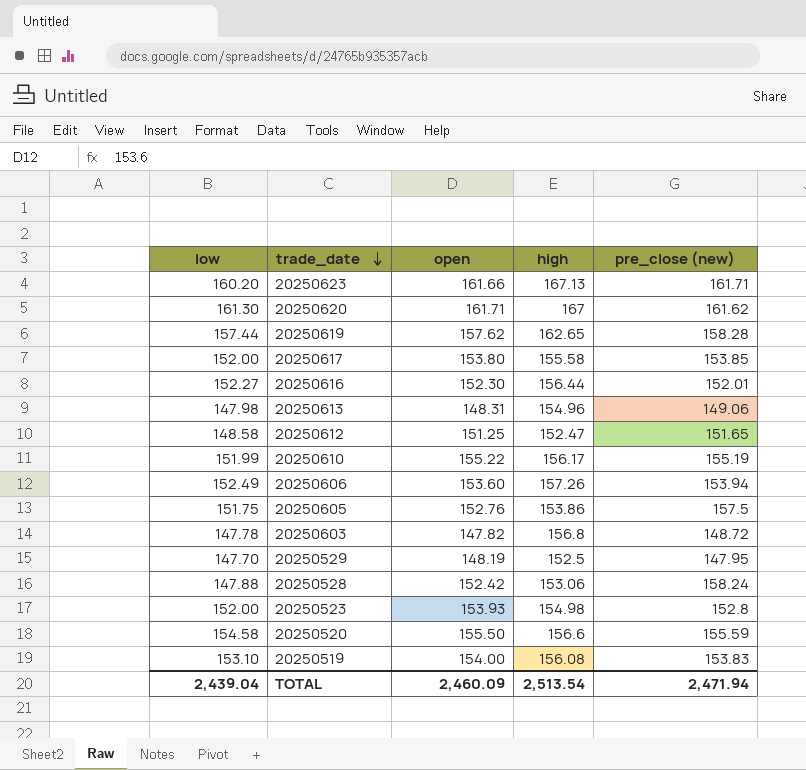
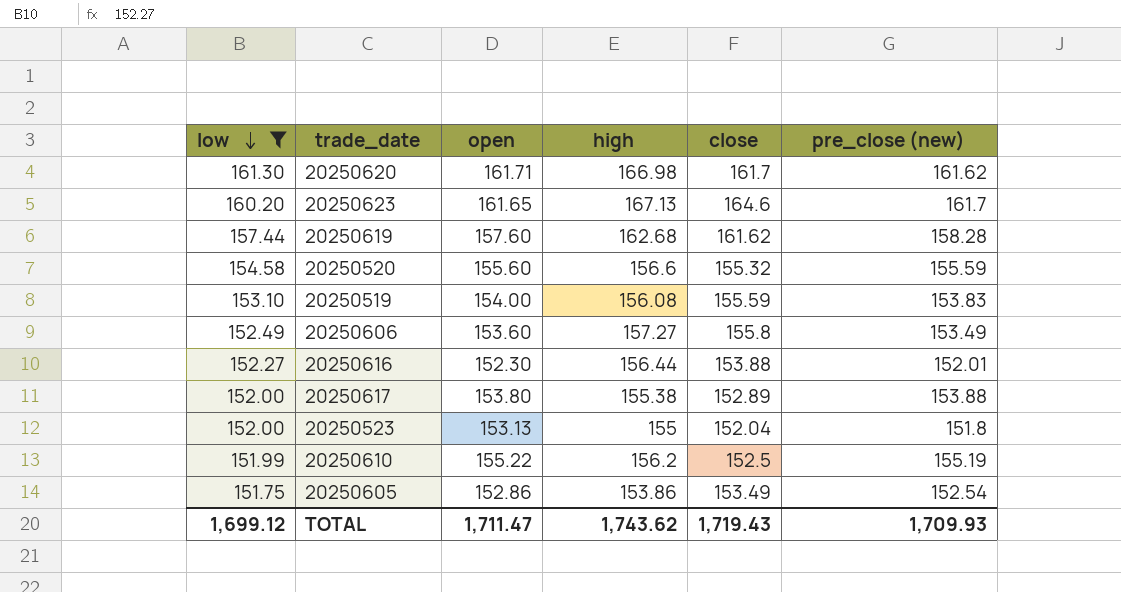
filter: none -> low >= 151.75
row order: trade_date descending -> low descending
column close | position: none -> 5
20250620 | high: 167 -> 166.98
20250623 | open: 161.66 -> 161.65
20250623 | pre_close (new): 161.71 -> 161.7
20250619 | open: 157.62 -> 157.60
20250619 | high: 162.65 -> 162.68
20250520 | open: 155.50 -> 155.60
20250606 | high: 157.26 -> 157.27
20250606 | pre_close (new): 153.94 -> 153.49
20250617 | high: 155.58 -> 155.38
20250617 | pre_close (new): 153.85 -> 153.88
20250523 | open: 153.93 -> 153.13
20250523 | high: 154.98 -> 155
20250523 | pre_close (new): 152.8 -> 151.8
20250610 | high: 156.17 -> 156.2
20250605 | open: 152.76 -> 152.86
20250605 | pre_close (new): 157.5 -> 152.54
TOTAL | low: 2,439.04 -> 1,699.12
TOTAL | open: 2,460.09 -> 1,711.47
TOTAL | high: 2,513.54 -> 1,743.62
TOTAL | pre_close (new): 2,471.94 -> 1,709.93

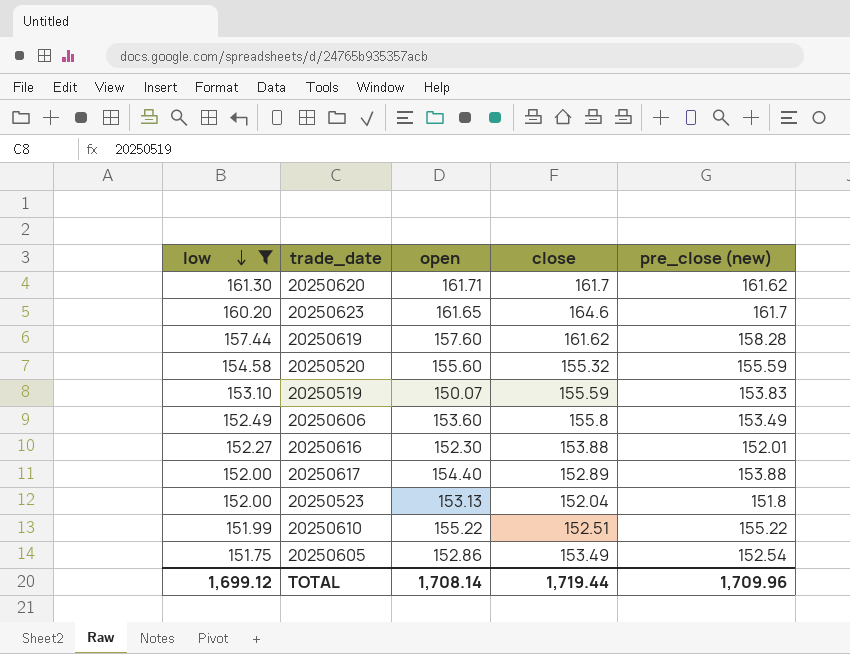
column high | position: 4 -> none
20250519 | open: 154.00 -> 150.07
20250617 | open: 153.80 -> 154.40
20250610 | close: 152.5 -> 152.51
20250610 | pre_close (new): 155.19 -> 155.22
TOTAL | open: 1,711.47 -> 1,708.14
TOTAL | close: 1,719.43 -> 1,719.44
TOTAL | pre_close (new): 1,709.93 -> 1,709.96

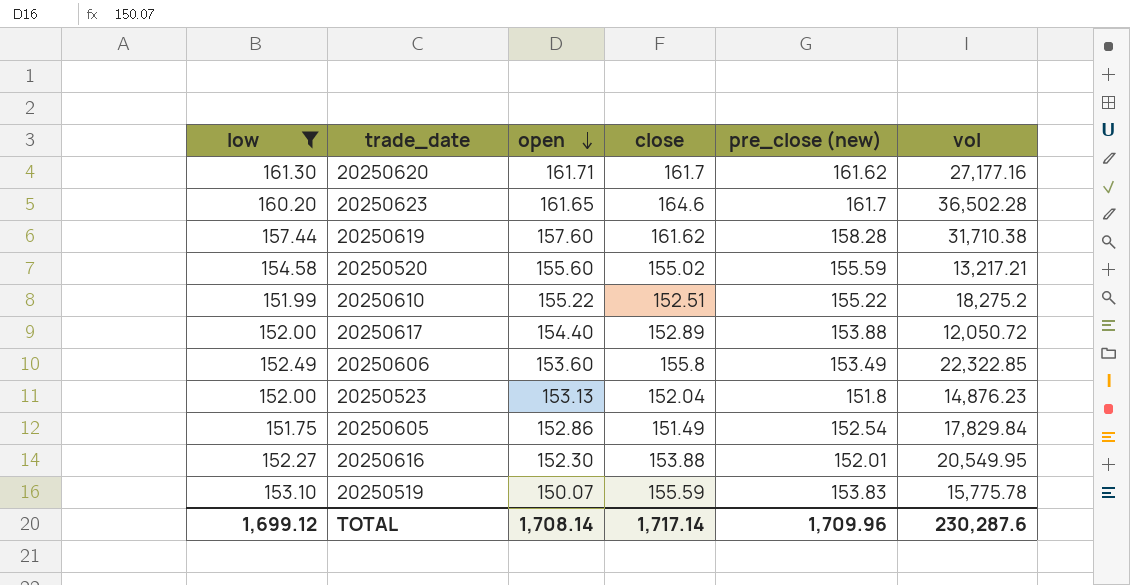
row order: low descending -> open descending
column vol | position: none -> 6
20250520 | close: 155.32 -> 155.02
20250605 | close: 153.49 -> 151.49
TOTAL | close: 1,719.44 -> 1,717.14

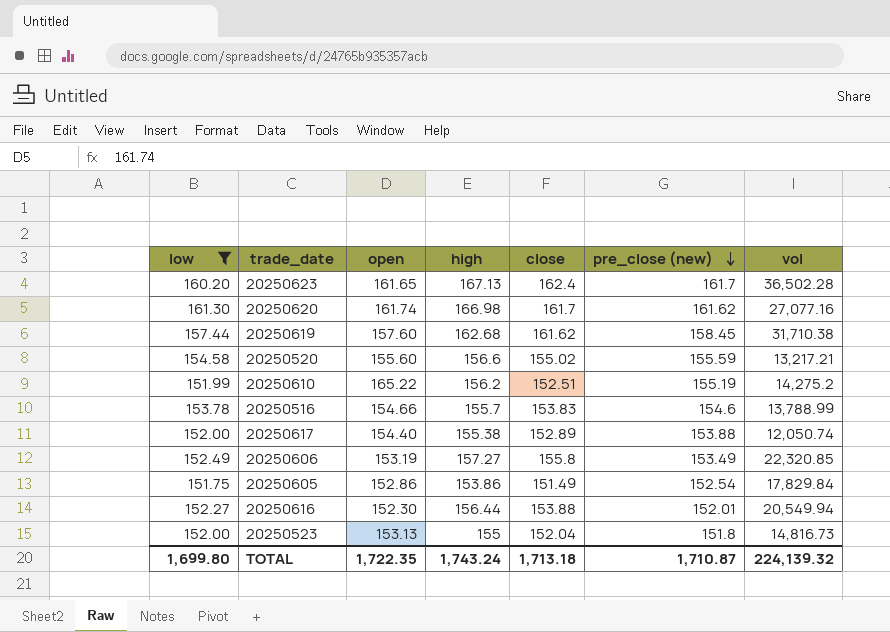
row order: open descending -> pre_close (new) descending
column high | position: none -> 4
row 20250519: 153.10 | 150.07 | 155.59 | 153.83 | 15,775.78 -> none
20250623 | close: 164.6 -> 162.4
20250620 | open: 161.71 -> 161.74
20250620 | vol: 27,177.16 -> 27,077.16
20250619 | pre_close (new): 158.28 -> 158.45
20250610 | open: 155.22 -> 165.22
20250610 | pre_close (new): 155.22 -> 155.19
20250610 | vol: 18,275.2 -> 14,275.2
row 20250516: none -> 153.78 | 154.66 | 155.7 | 153.83 | 154.6 | 13,788.99
20250617 | vol: 12,050.72 -> 12,050.74
20250606 | open: 153.60 -> 153.19
20250606 | vol: 22,322.85 -> 22,320.85
20250616 | vol: 20,549.95 -> 20,549.94
20250523 | vol: 14,876.23 -> 14,816.73
TOTAL | low: 1,699.12 -> 1,699.80
TOTAL | open: 1,708.14 -> 1,722.35
TOTAL | close: 1,717.14 -> 1,713.18
TOTAL | pre_close (new): 1,709.96 -> 1,710.87
TOTAL | vol: 230,287.6 -> 224,139.32

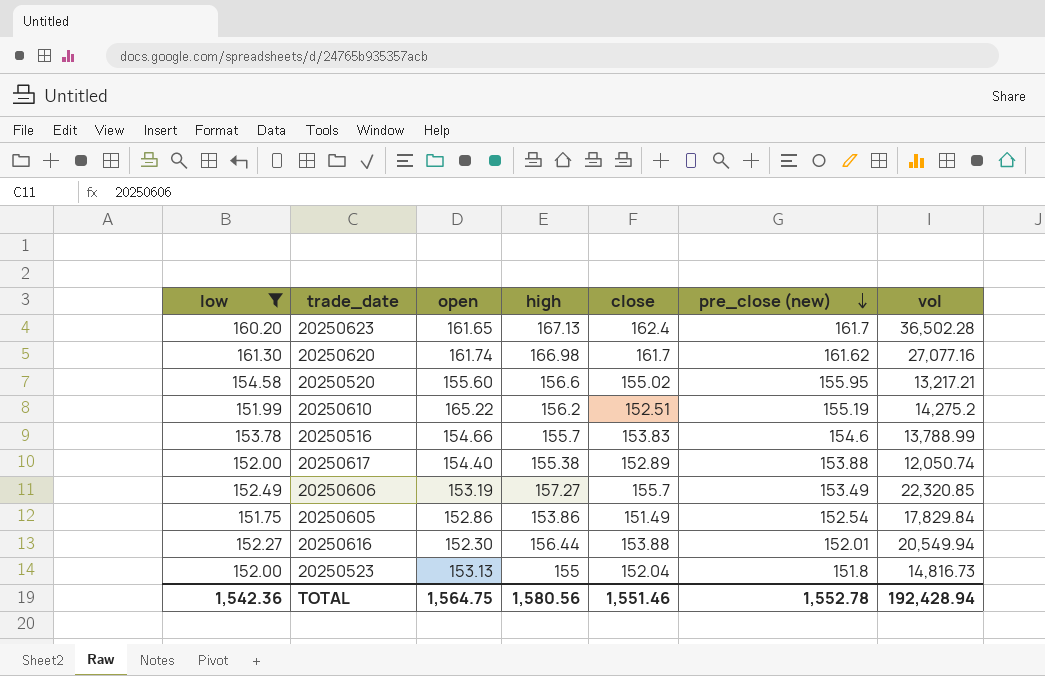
row 20250619: 157.44 | 157.60 | 162.68 | 161.62 | 158.45 | 31,710.38 -> none
20250520 | pre_close (new): 155.59 -> 155.95
20250606 | close: 155.8 -> 155.7
TOTAL | low: 1,699.80 -> 1,542.36
TOTAL | open: 1,722.35 -> 1,564.75
TOTAL | high: 1,743.24 -> 1,580.56
TOTAL | close: 1,713.18 -> 1,551.46
TOTAL | pre_close (new): 1,710.87 -> 1,552.78
TOTAL | vol: 224,139.32 -> 192,428.94

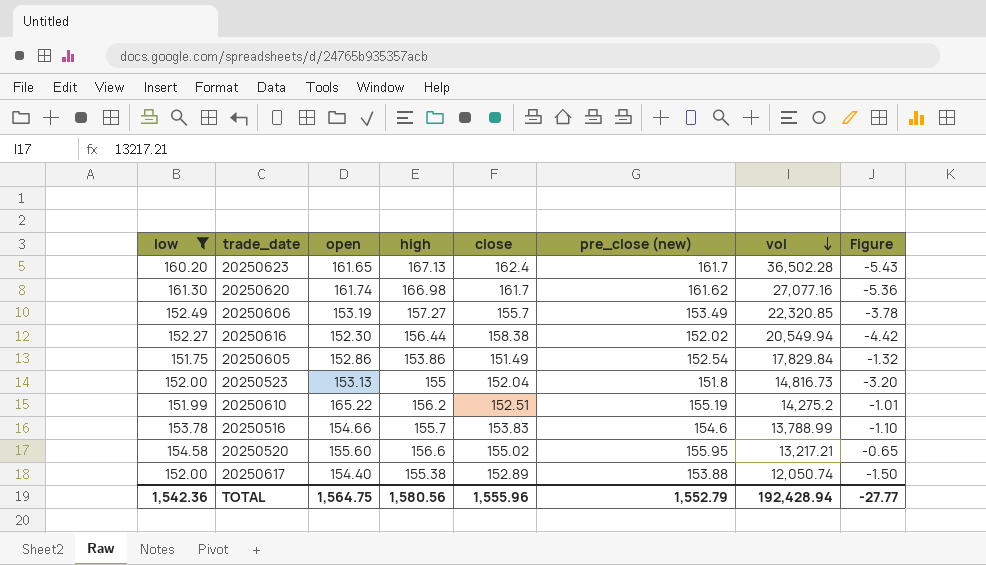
row order: pre_close (new) descending -> vol descending
column Figure | formula: none -> [pre_close (new)] - [high]
20250616 | close: 153.88 -> 158.38
20250616 | pre_close (new): 152.01 -> 152.02
TOTAL | close: 1,551.46 -> 1,555.96
TOTAL | pre_close (new): 1,552.78 -> 1,552.79

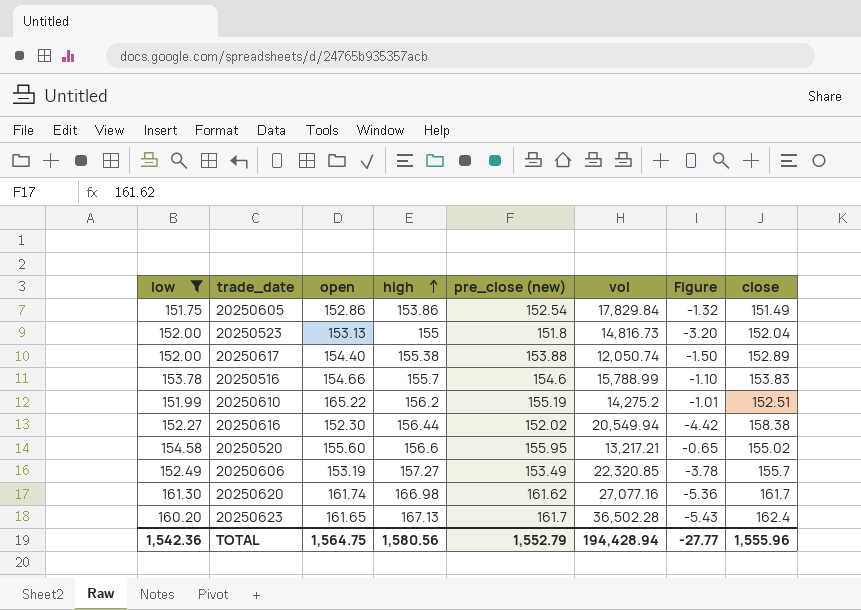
row order: vol descending -> high ascending
column close | position: 5 -> 8
20250516 | vol: 13,788.99 -> 15,788.99
TOTAL | vol: 192,428.94 -> 194,428.94

